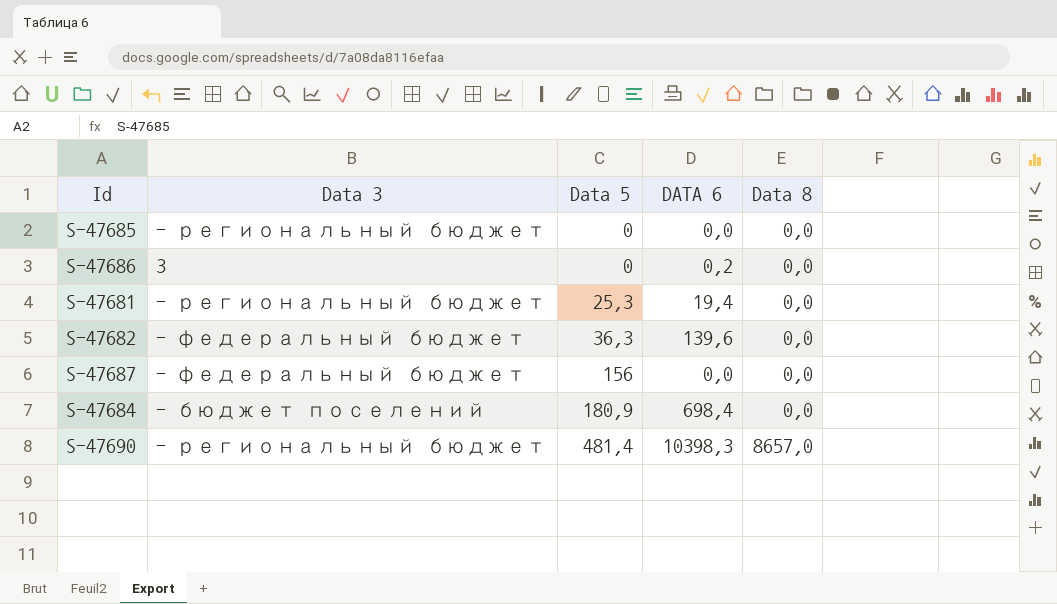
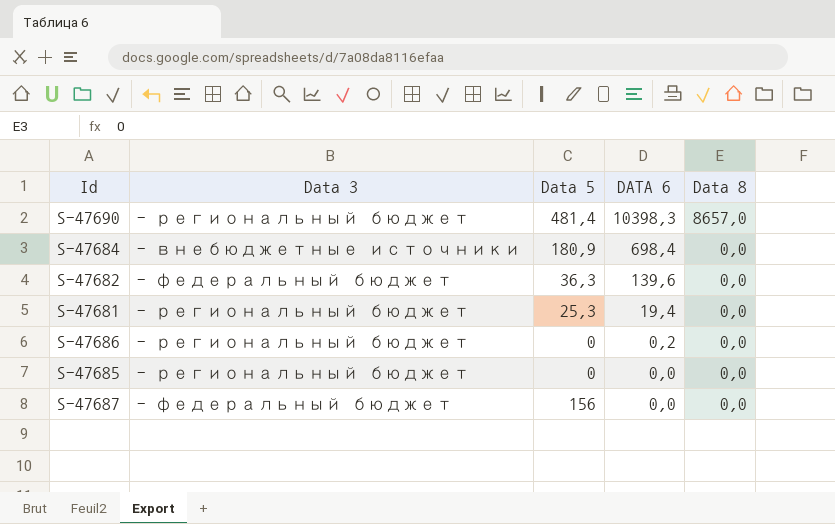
row order: Data 5 ascending -> DATA 6 descending
S-47684 | Data 3: - бюджет поселений -> - внебюджетные источники
S-47686 | Data 3: 3 -> - региональный бюджет

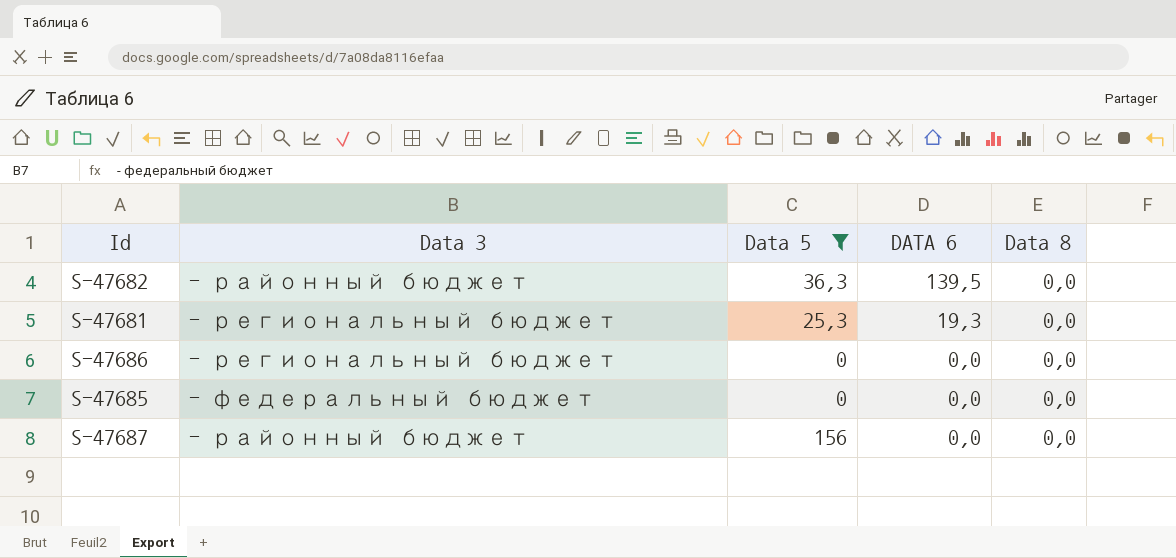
filter: none -> Data 5 <= 156
S-47682 | Data 3: - федеральный бюджет -> - районный бюджет
S-47682 | DATA 6: 139,6 -> 139,5
S-47681 | DATA 6: 19,4 -> 19,3
S-47686 | DATA 6: 0,2 -> 0,0
S-47685 | Data 3: - региональный бюджет -> - федеральный бюджет
S-47687 | Data 3: - федеральный бюджет -> - районный бюджет

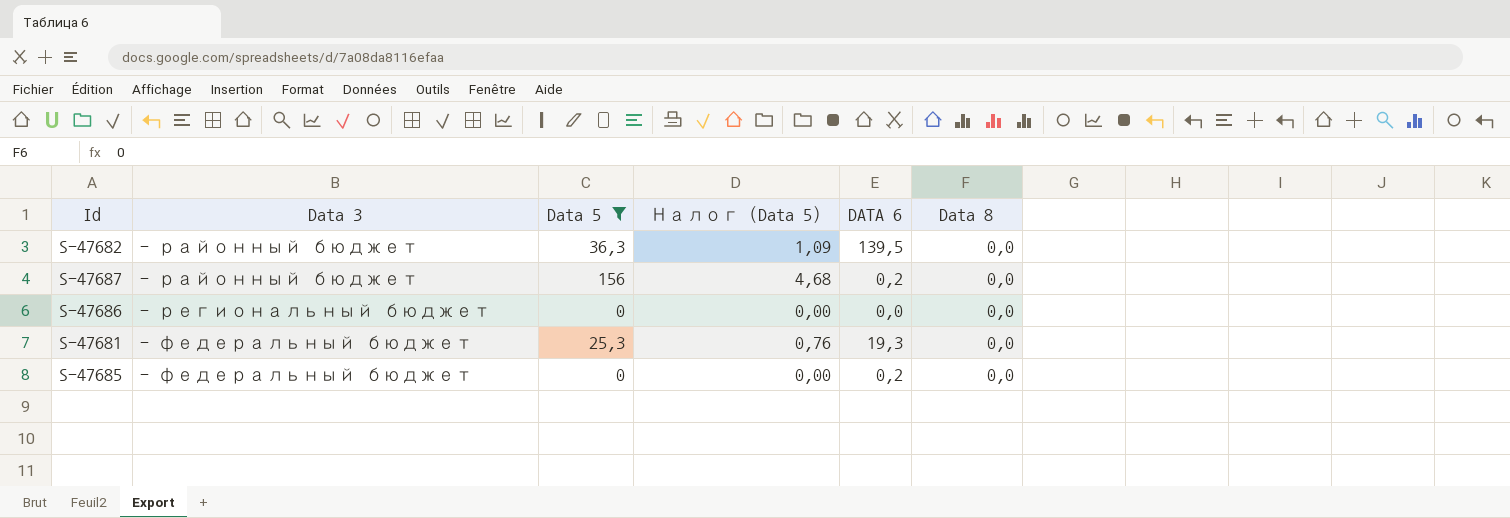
row order: DATA 6 descending -> Data 3 ascending
column Налог (Data 5) | formula: none -> [Data 5] * 0,03
S-47687 | DATA 6: 0,0 -> 0,2
S-47681 | Data 3: - региональный бюджет -> - федеральный бюджет
S-47685 | DATA 6: 0,0 -> 0,2

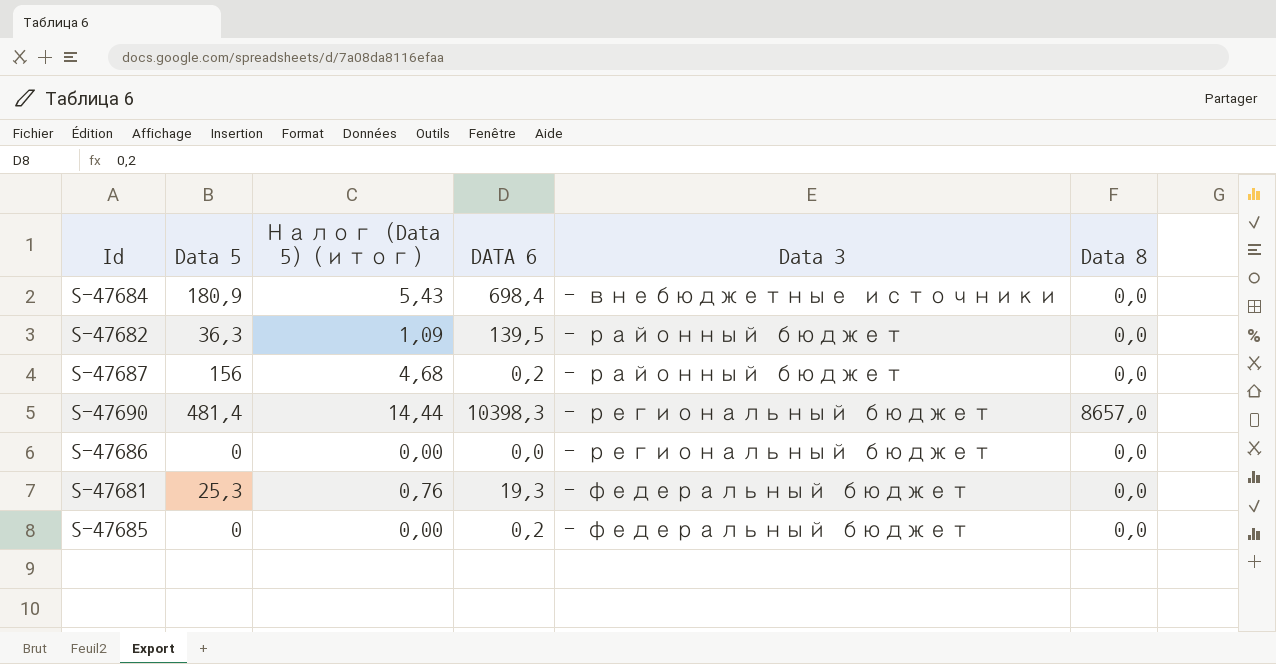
filter: Data 5 <= 156 -> none
column name: Налог (Data 5) -> Налог (Data 5) (итог)
column Data 3 | position: 2 -> 5

